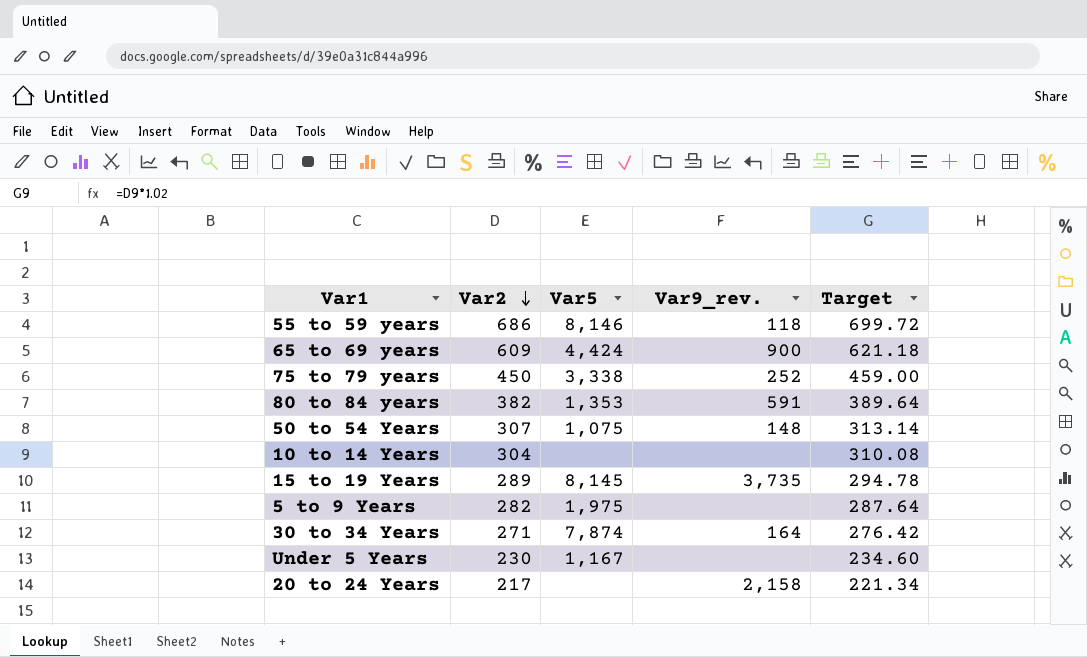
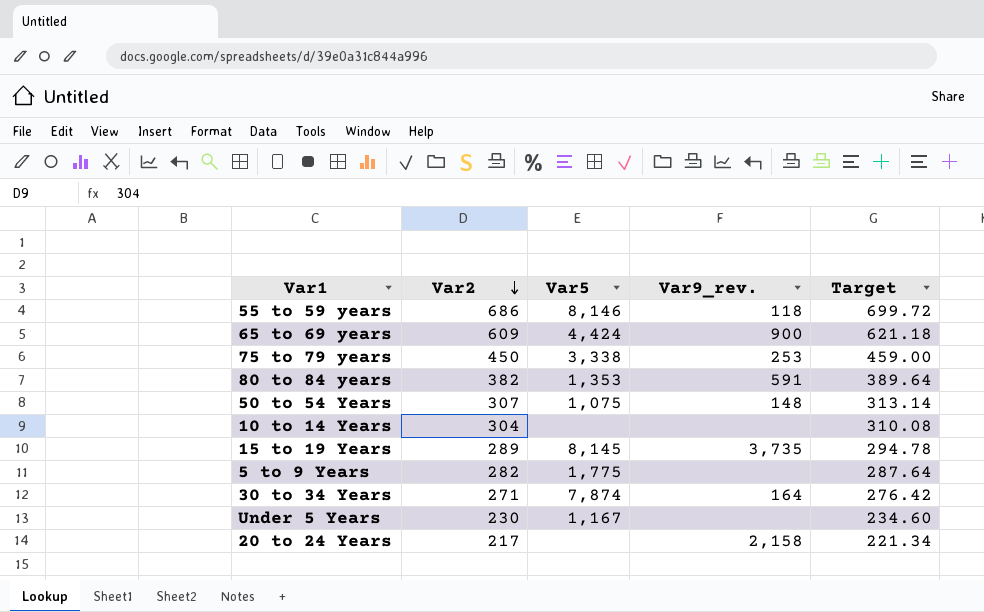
75 to 79 years | Var9_rev.: 252 -> 253
5 to 9 Years | Var5: 1,975 -> 1,775

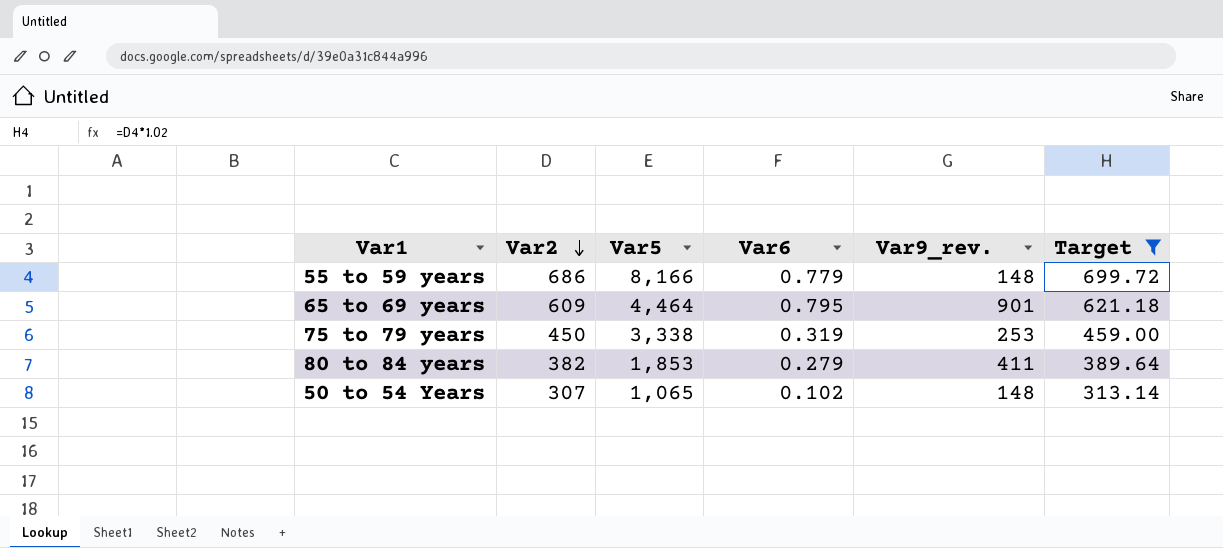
filter: none -> Target >= 313.14
column Var6 | position: none -> 4
55 to 59 years | Var5: 8,146 -> 8,166
55 to 59 years | Var9_rev.: 118 -> 148
65 to 69 years | Var5: 4,424 -> 4,464
65 to 69 years | Var9_rev.: 900 -> 901
80 to 84 years | Var5: 1,353 -> 1,853
80 to 84 years | Var9_rev.: 591 -> 411
50 to 54 Years | Var5: 1,075 -> 1,065

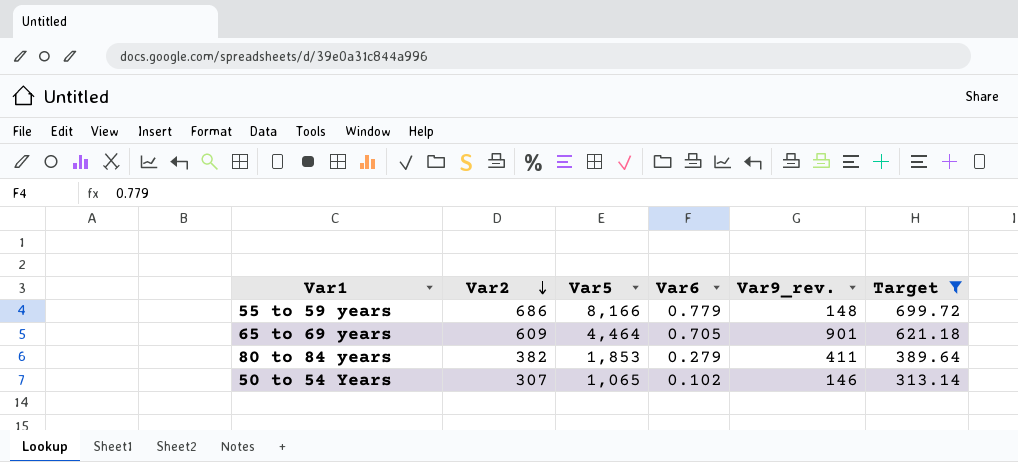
row 75 to 79 years: 450 | 3,338 | 0.319 | 253 | 459.00 -> none
65 to 69 years | Var6: 0.795 -> 0.705
50 to 54 Years | Var9_rev.: 148 -> 146

